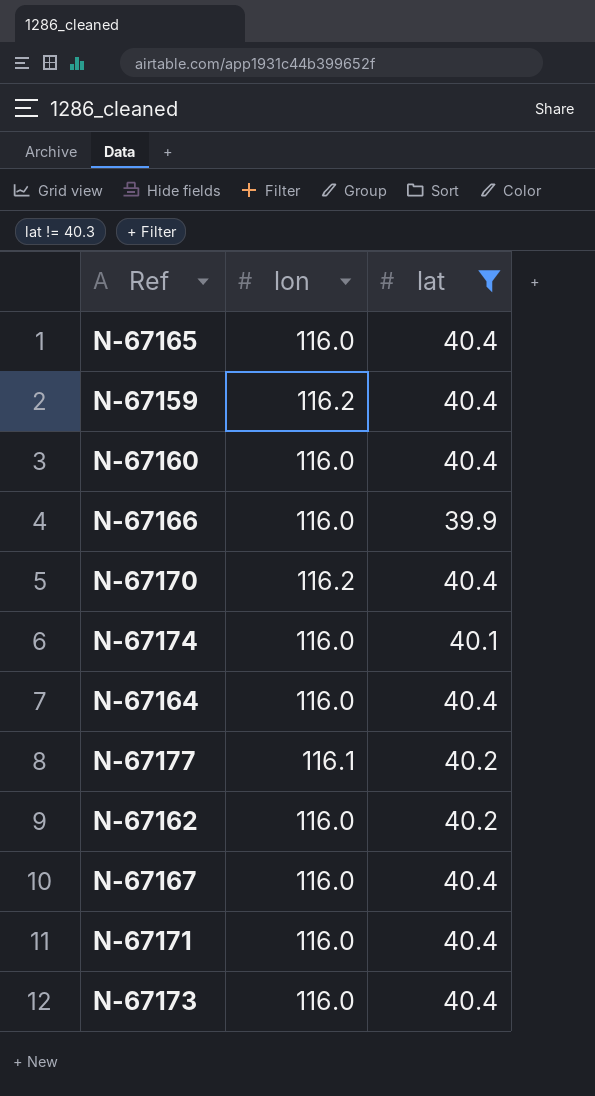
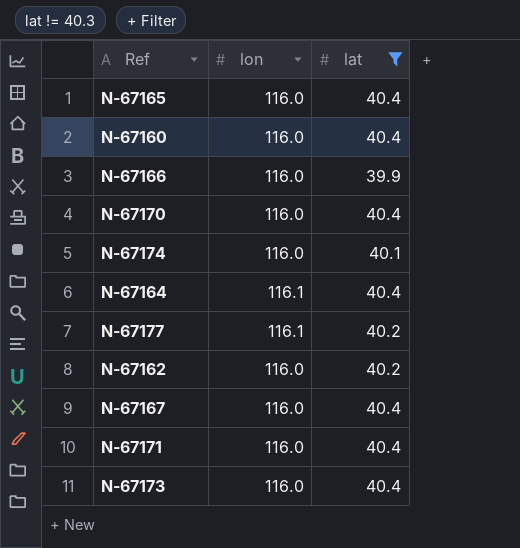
row N-67159: 116.2 | 40.4 -> none
N-67170 | lon: 116.2 -> 116.0
N-67164 | lon: 116.0 -> 116.1

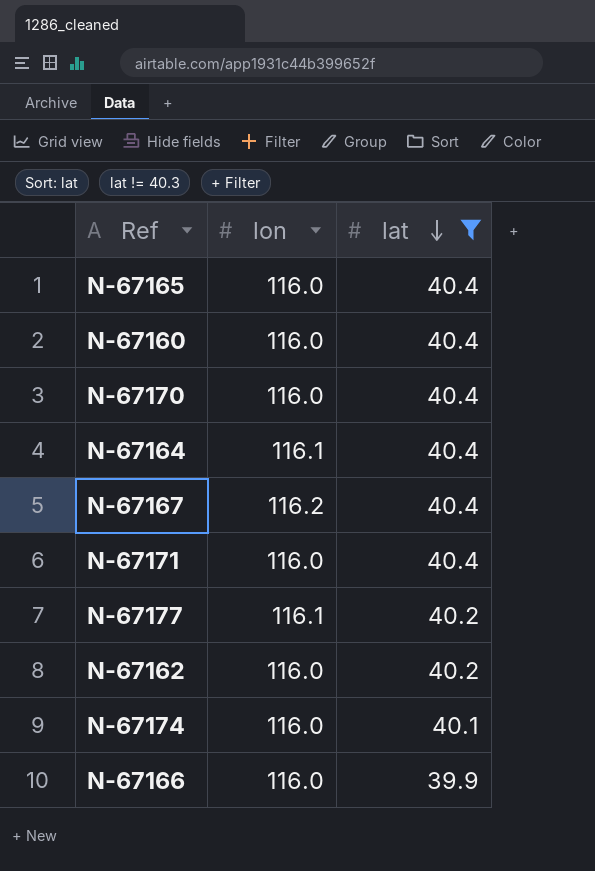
row order: none -> lat descending
row N-67173: 116.0 | 40.4 -> none
N-67167 | lon: 116.0 -> 116.2

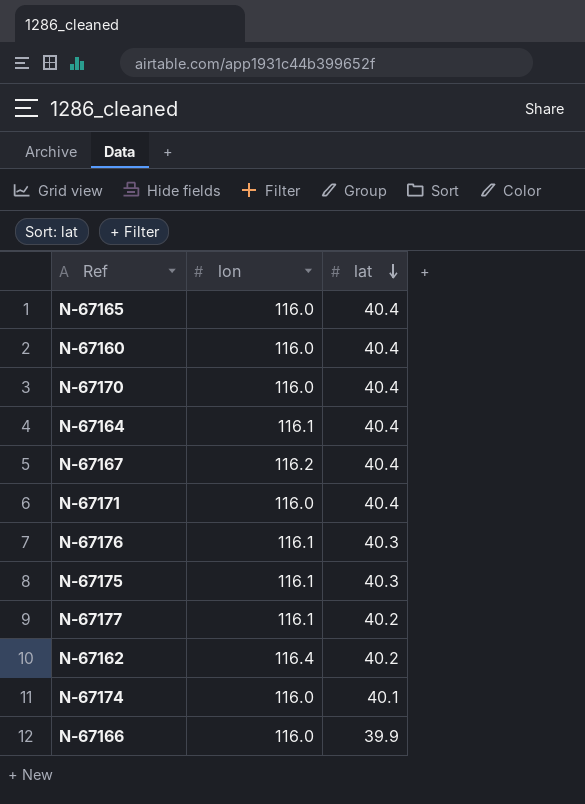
filter: lat != 40.3 -> none
N-67162 | lon: 116.0 -> 116.4

